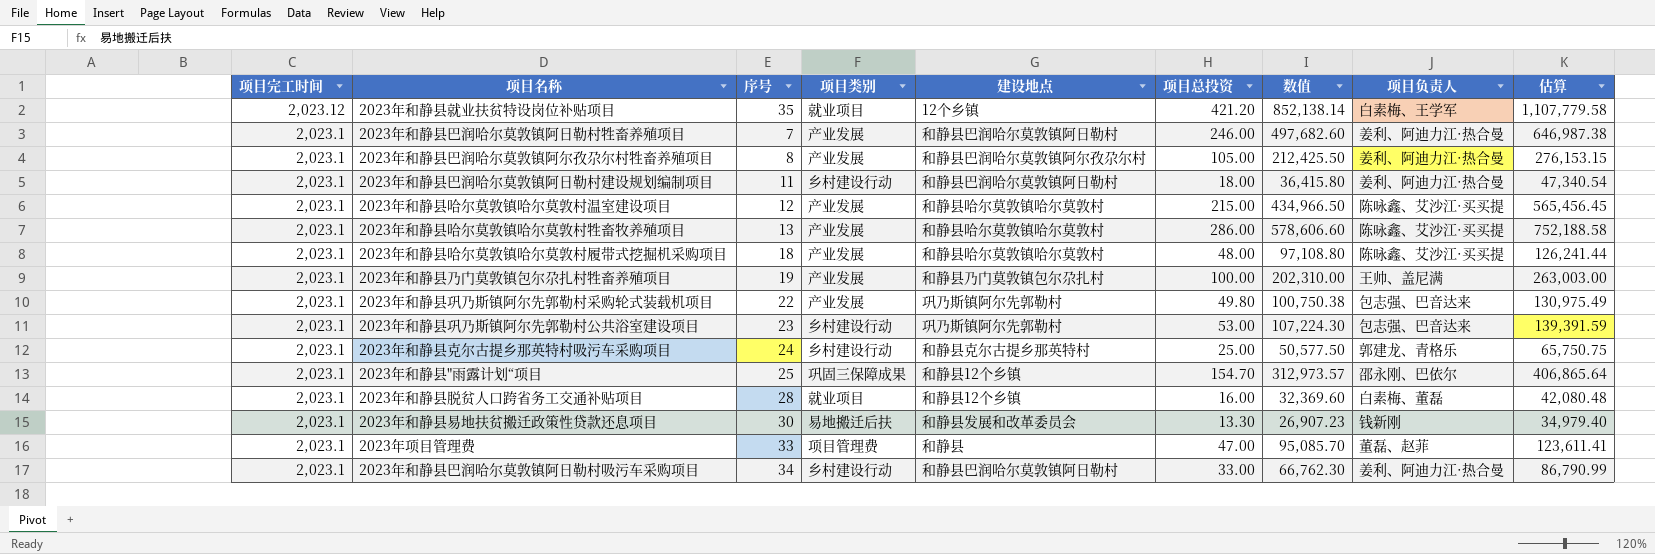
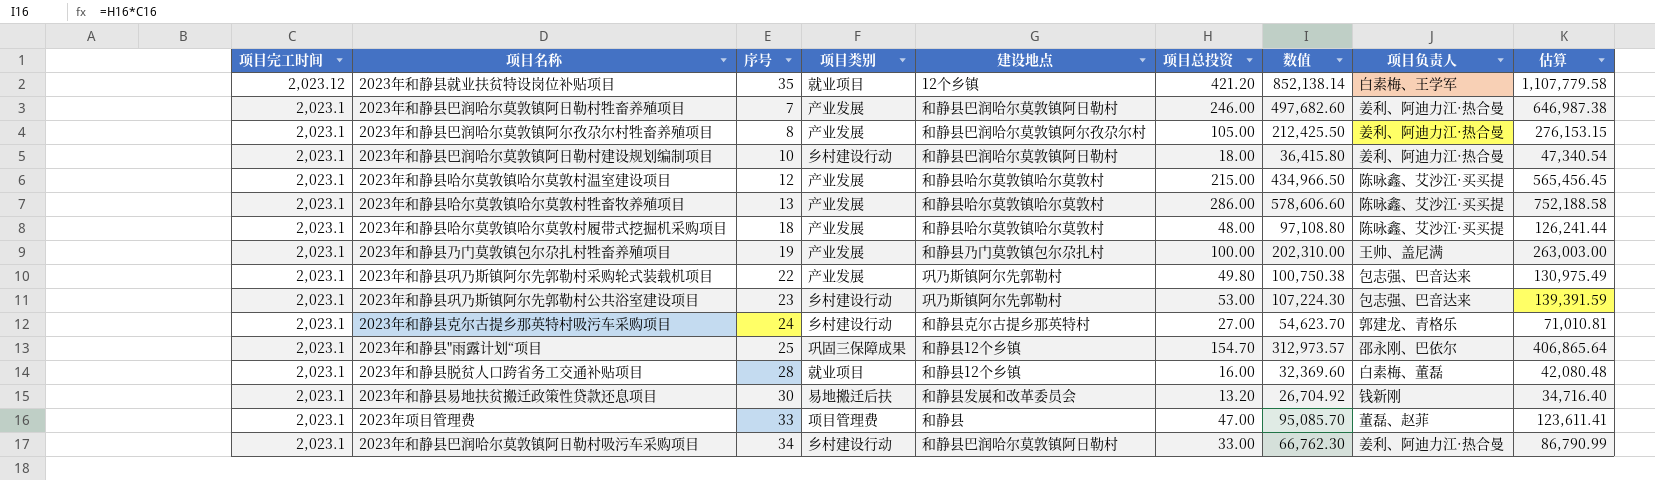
2023年和静县巴润哈尔莫敦镇阿日勒村建设规划编制项目 | 序号: 11 -> 10
2023年和静县克尔古提乡那英特村吸污车采购项目 | 项目总投资: 25.00 -> 27.00
2023年和静县克尔古提乡那英特村吸污车采购项目 | 数值: 50,577.50 -> 54,623.70
2023年和静县克尔古提乡那英特村吸污车采购项目 | 估算: 65,750.75 -> 71,010.81
2023年和静县易地扶贫搬迁政策性贷款还息项目 | 项目总投资: 13.30 -> 13.20
2023年和静县易地扶贫搬迁政策性贷款还息项目 | 数值: 26,907.23 -> 26,704.92
2023年和静县易地扶贫搬迁政策性贷款还息项目 | 估算: 34,979.40 -> 34,716.40

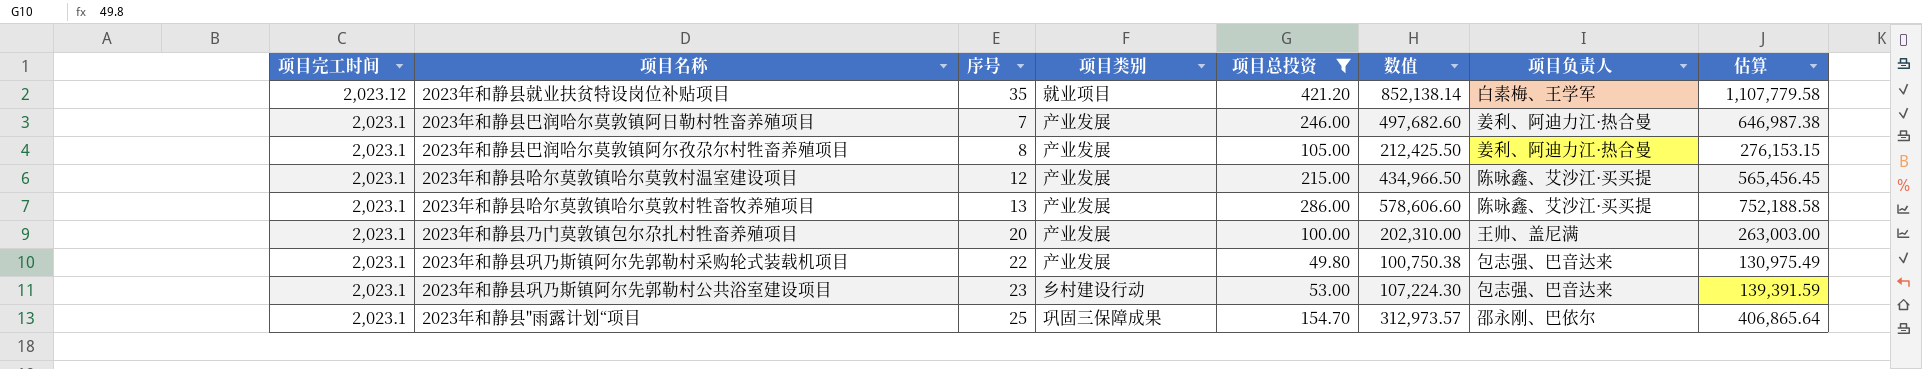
filter: none -> 项目总投资 >= 49.80
column 建设地点 | position: 5 -> none
2023年和静县乃门莫敦镇包尔尕扎村牲畜养殖项目 | 序号: 19 -> 20

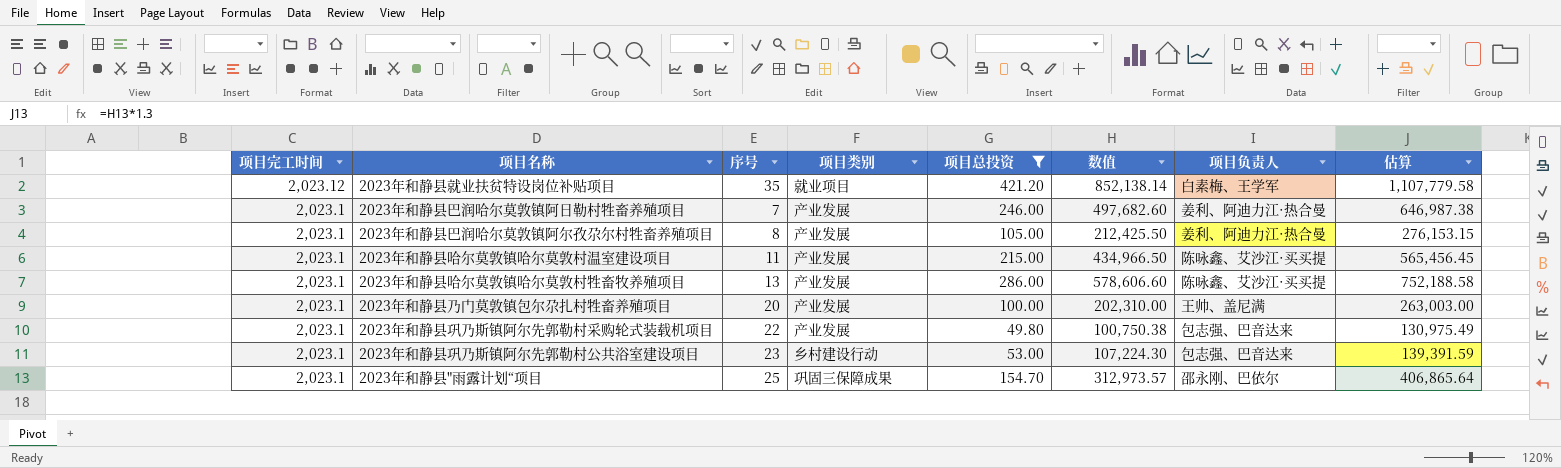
2023年和静县哈尔莫敦镇哈尔莫敦村温室建设项目 | 序号: 12 -> 11

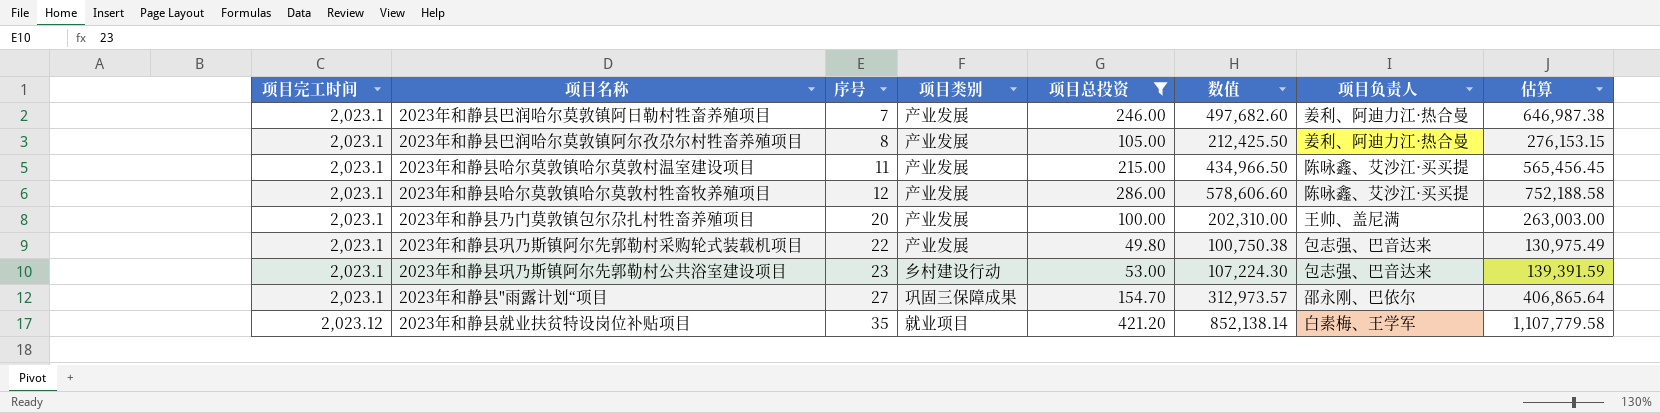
row order: 项目完工时间 descending -> 项目完工时间 ascending
2023年和静县哈尔莫敦镇哈尔莫敦村牲畜牧养殖项目 | 序号: 13 -> 12
2023年和静县"雨露计划“项目 | 序号: 25 -> 27

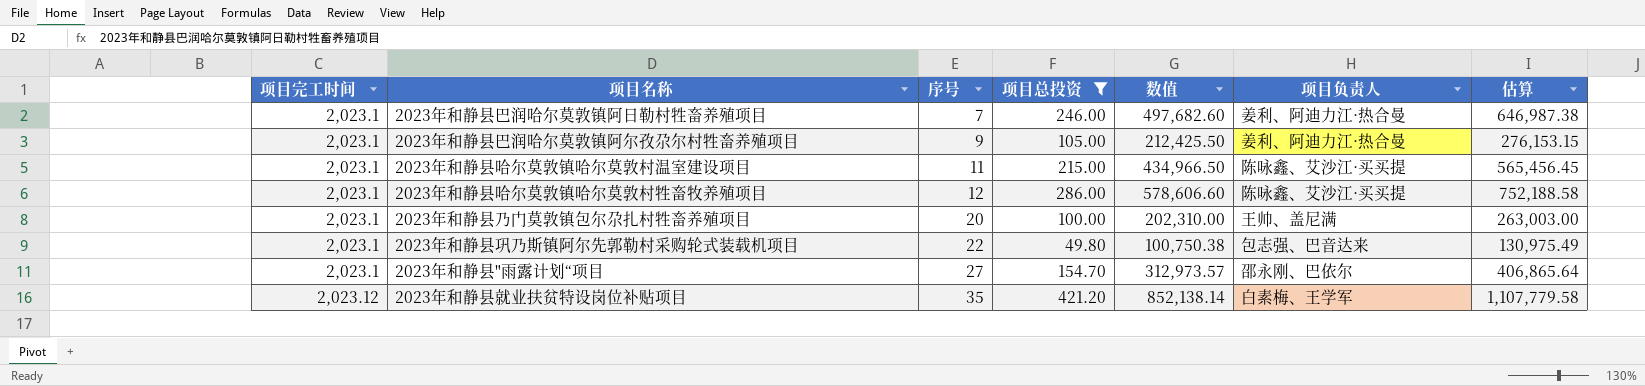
column 项目类别 | position: 4 -> none
row 2023年和静县巩乃斯镇阿尔先郭勒村公共浴室建设项目: 2,023.1 | 23 | 乡村建设行动 | 53.00 | 107,224.30 | 包志强、巴音达来 | 139,391.59 -> none
2023年和静县巴润哈尔莫敦镇阿尔孜尕尔村牲畜养殖项目 | 序号: 8 -> 9

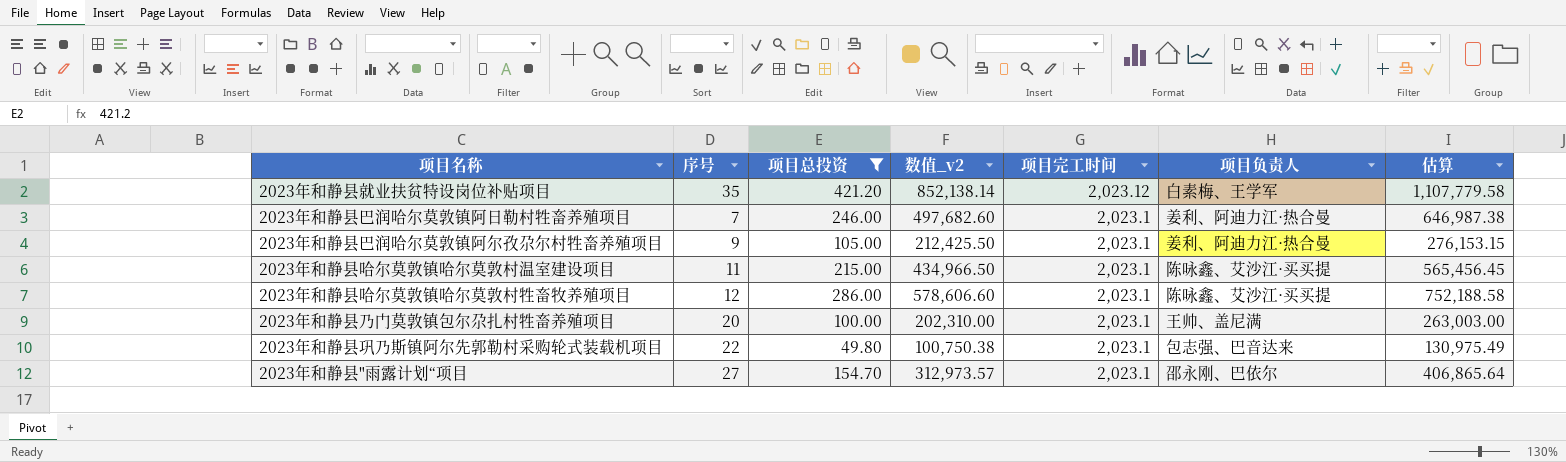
row order: 项目完工时间 ascending -> 项目完工时间 descending
column name: 数值 -> 数值_v2
column 项目完工时间 | position: 1 -> 5

